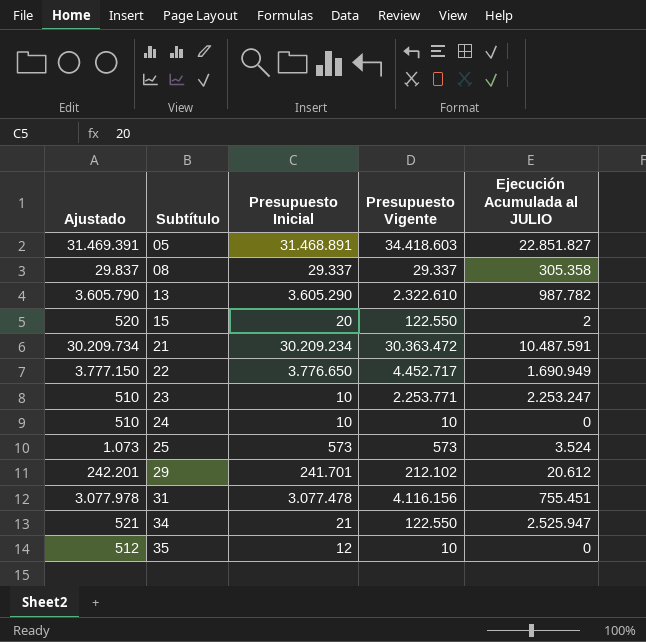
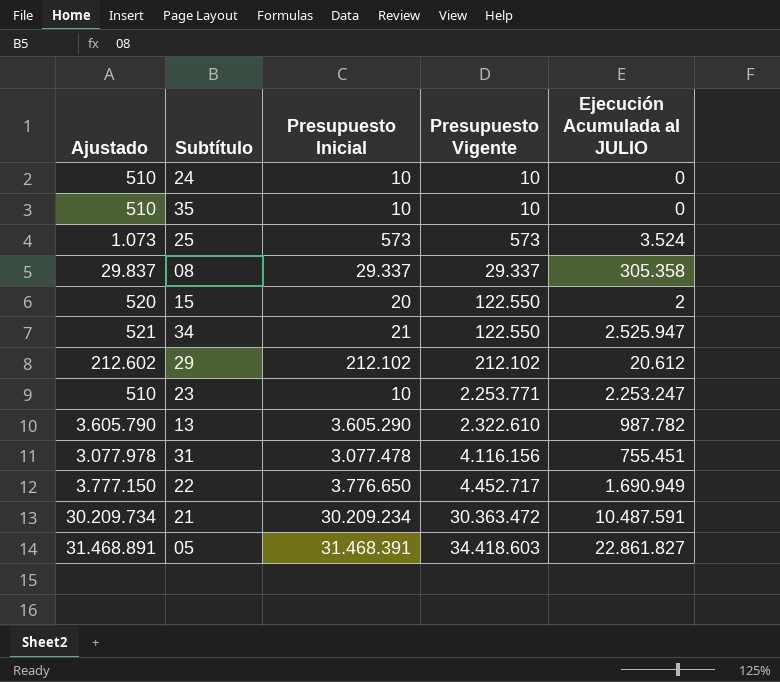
row order: Subtítulo ascending -> Presupuesto Vigente ascending
35 | Ajustado: 512 -> 510
35 | Presupuesto Inicial: 12 -> 10
29 | Ajustado: 242.201 -> 212.602
29 | Presupuesto Inicial: 241.701 -> 212.102
05 | Ajustado: 31.469.391 -> 31.468.891
05 | Presupuesto Inicial: 31.468.891 -> 31.468.391
05 | Ejecución Acumulada al JULIO: 22.851.827 -> 22.861.827

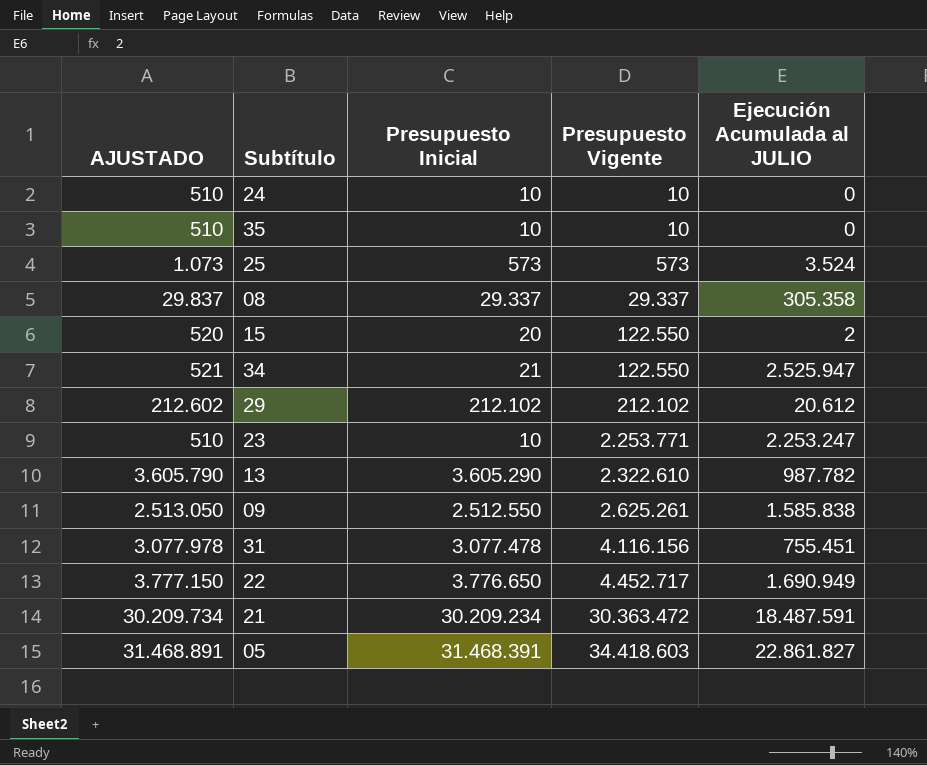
column name: Ajustado -> AJUSTADO
row 09: none -> 2.513.050 | 2.512.550 | 2.625.261 | 1.585.838
21 | Ejecución Acumulada al JULIO: 10.487.591 -> 18.487.591

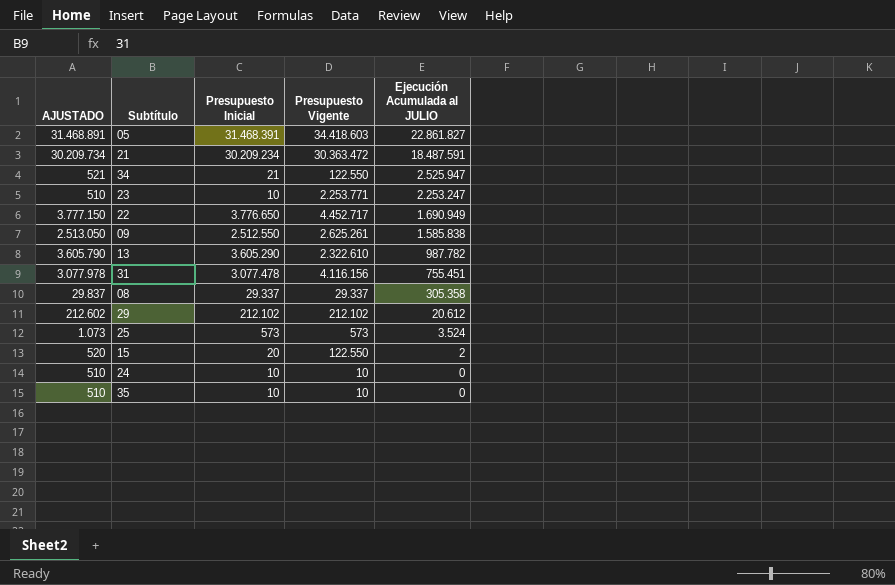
row order: Presupuesto Vigente ascending -> Ejecución Acumulada al JULIO descending

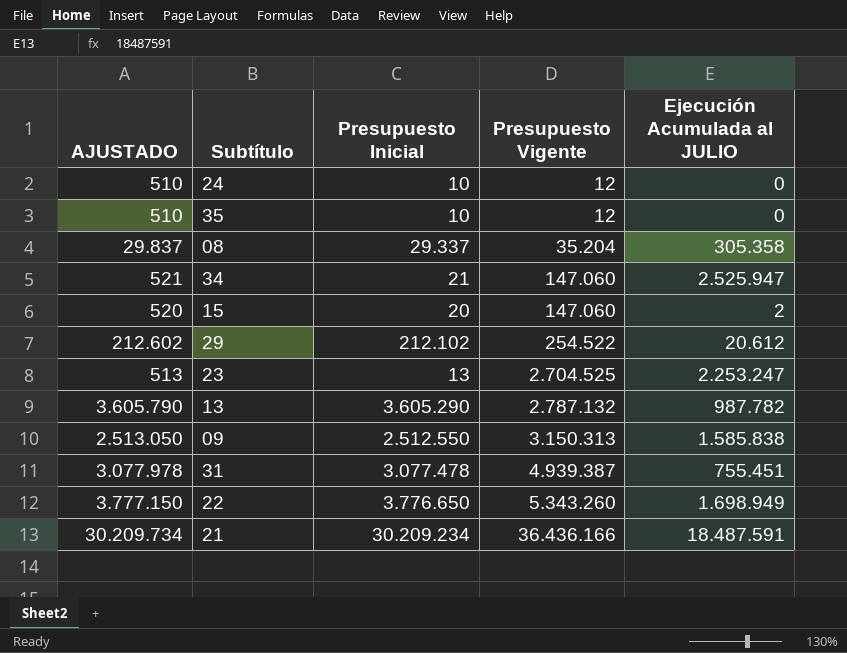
row order: Ejecución Acumulada al JULIO descending -> Presupuesto Vigente ascending
row 05: 31.468.891 | 31.468.391 | 34.418.603 | 22.861.827 -> none
row 25: 1.073 | 573 | 573 | 3.524 -> none
24 | Presupuesto Vigente: 10 -> 12
35 | Presupuesto Vigente: 10 -> 12
08 | Presupuesto Vigente: 29.337 -> 35.204
34 | Presupuesto Vigente: 122.550 -> 147.060
15 | Presupuesto Vigente: 122.550 -> 147.060
29 | Presupuesto Vigente: 212.102 -> 254.522
23 | AJUSTADO: 510 -> 513
23 | Presupuesto Inicial: 10 -> 13
23 | Presupuesto Vigente: 2.253.771 -> 2.704.525
13 | Presupuesto Vigente: 2.322.610 -> 2.787.132
09 | Presupuesto Vigente: 2.625.261 -> 3.150.313
31 | Presupuesto Vigente: 4.116.156 -> 4.939.387
22 | Presupuesto Vigente: 4.452.717 -> 5.343.260
22 | Ejecución Acumulada al JULIO: 1.690.949 -> 1.698.949
21 | Presupuesto Vigente: 30.363.472 -> 36.436.166

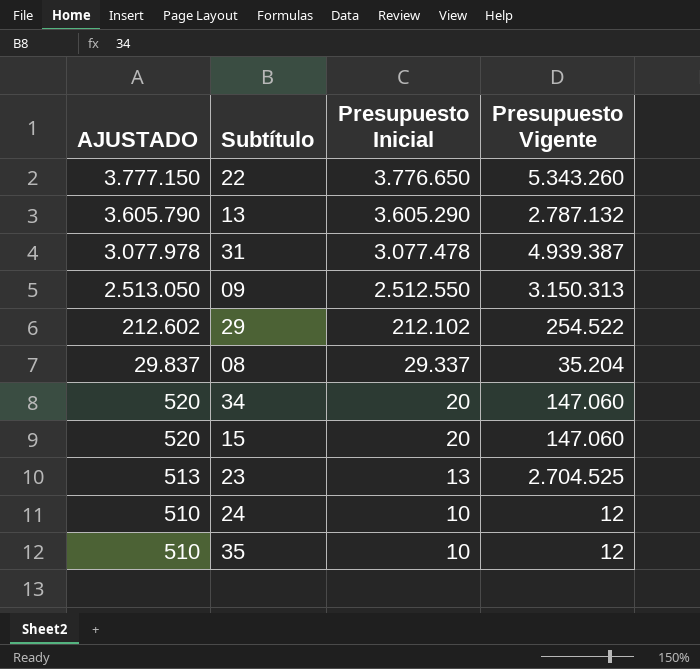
row order: Presupuesto Vigente ascending -> AJUSTADO descending
column Ejecución Acumulada al JULIO | position: 5 -> none
row 21: 30.209.734 | 30.209.234 | 36.436.166 | 18.487.591 -> none
34 | AJUSTADO: 521 -> 520
34 | Presupuesto Inicial: 21 -> 20

